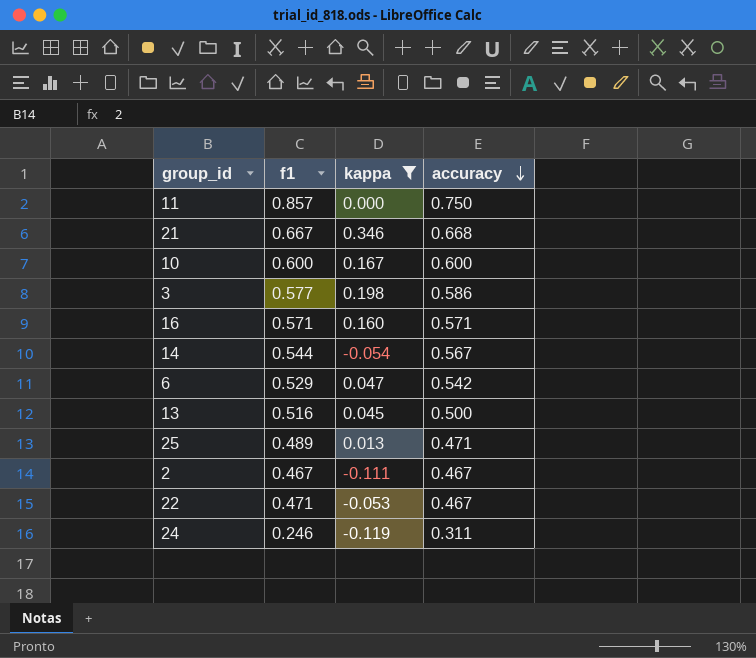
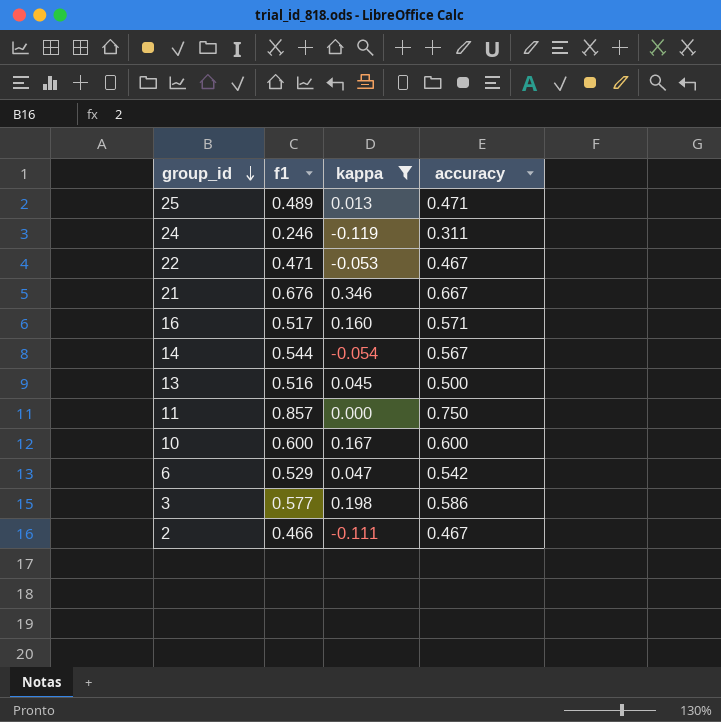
row order: accuracy descending -> group_id descending
21 | f1: 0.667 -> 0.676
21 | accuracy: 0.668 -> 0.667
16 | f1: 0.571 -> 0.517
2 | f1: 0.467 -> 0.466

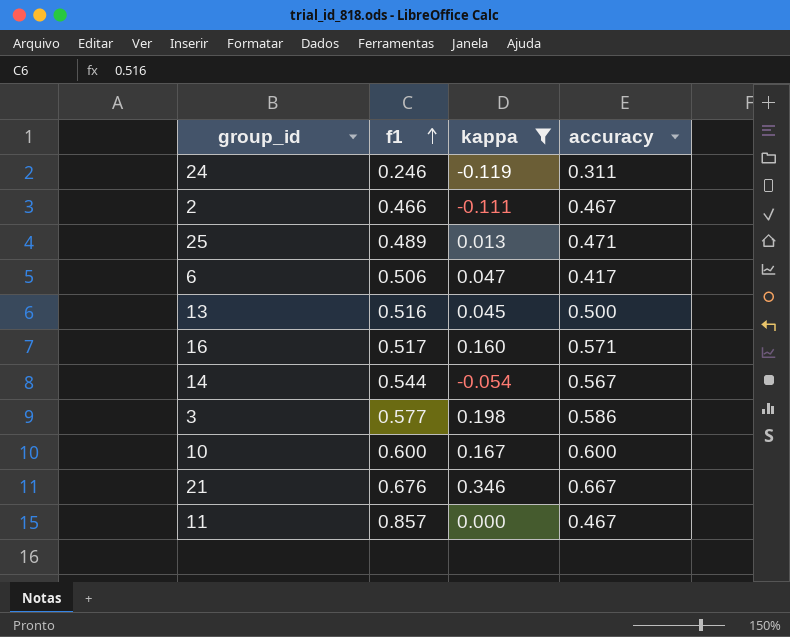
row order: group_id descending -> f1 ascending
row 22: 0.471 | -0.053 | 0.467 -> none
6 | f1: 0.529 -> 0.506
6 | accuracy: 0.542 -> 0.417
11 | accuracy: 0.750 -> 0.467

